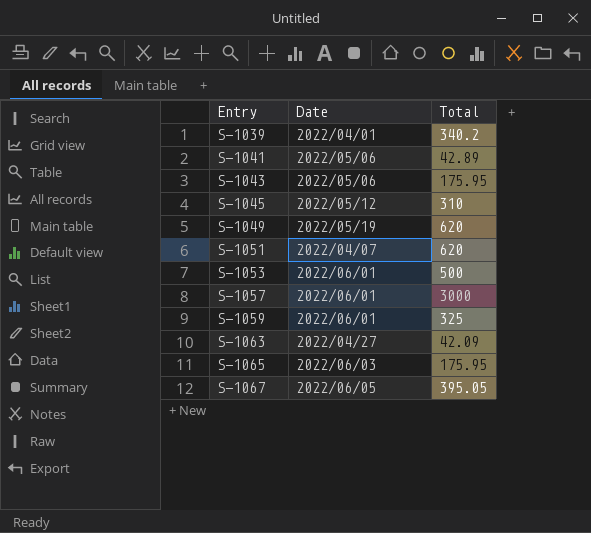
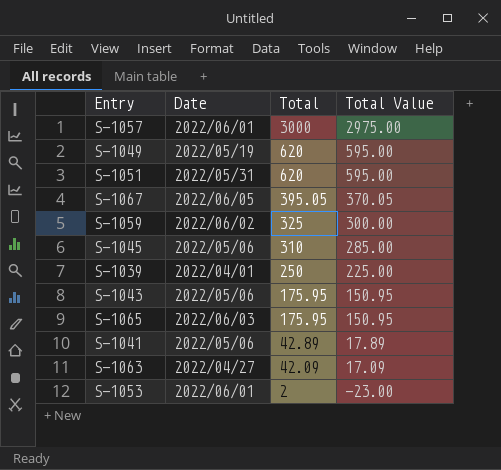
row order: Entry ascending -> Total descending
column Total Value | formula: none -> [Total] - 25
S-1051 | Date: 2022/04/07 -> 2022/05/31
S-1059 | Date: 2022/06/01 -> 2022/06/02
S-1045 | Date: 2022/05/12 -> 2022/05/06
S-1039 | Total: 340.2 -> 250
S-1053 | Total: 500 -> 2

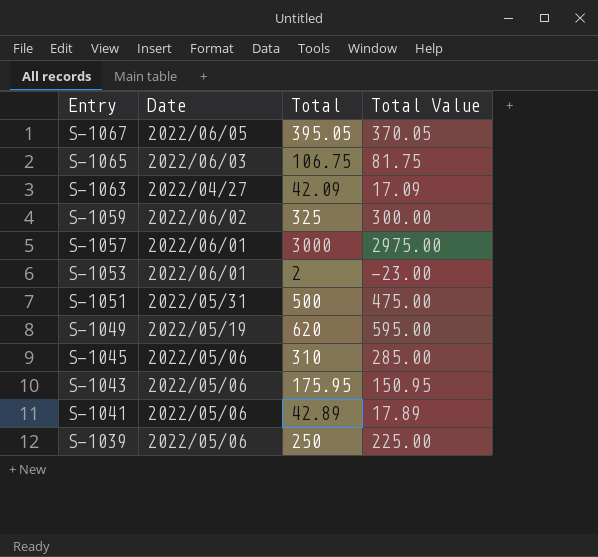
row order: Total descending -> Entry descending
S-1065 | Total: 175.95 -> 106.75
S-1065 | Total Value: 150.95 -> 81.75
S-1051 | Total: 620 -> 500
S-1051 | Total Value: 595.00 -> 475.00
S-1039 | Date: 2022/04/01 -> 2022/05/06

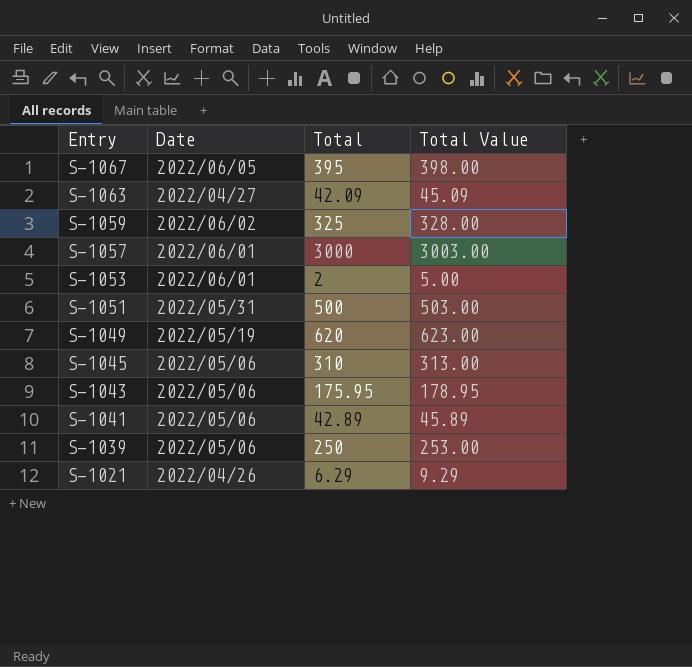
column Total Value | formula: [Total] - 25 -> [Total] + 3
row S-1065: 2022/06/03 | 106.75 | 81.75 -> none
S-1067 | Total: 395.05 -> 395
row S-1021: none -> 2022/04/26 | 6.29 | 9.29

